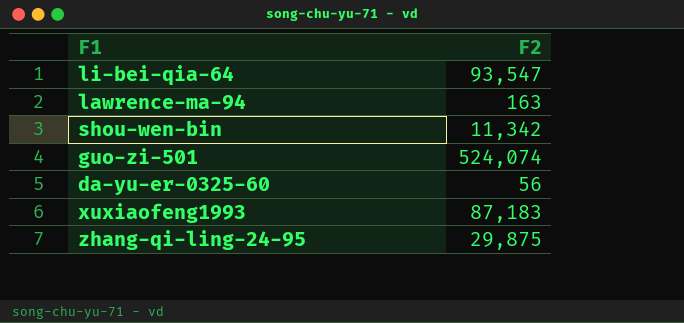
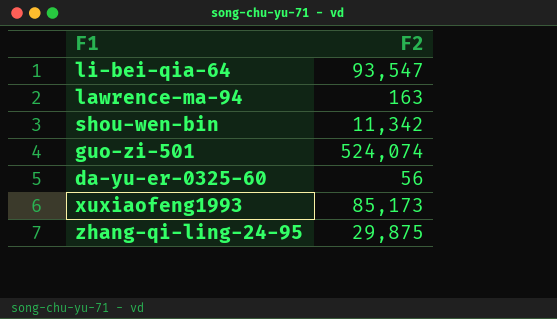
xuxiaofeng1993 | F2: 87,183 -> 85,173

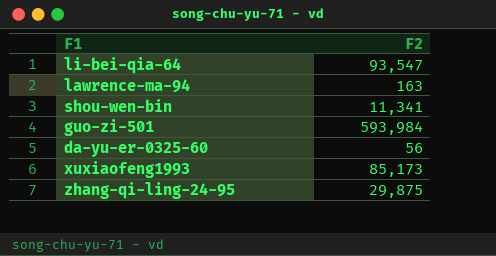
shou-wen-bin | F2: 11,342 -> 11,341
guo-zi-501 | F2: 524,074 -> 593,984

